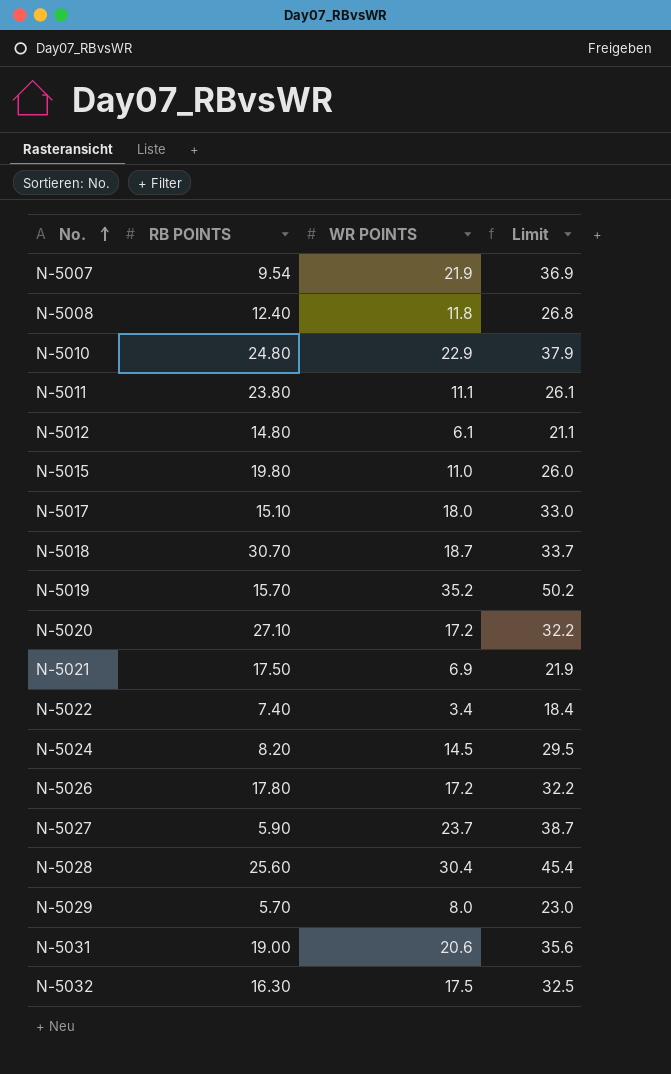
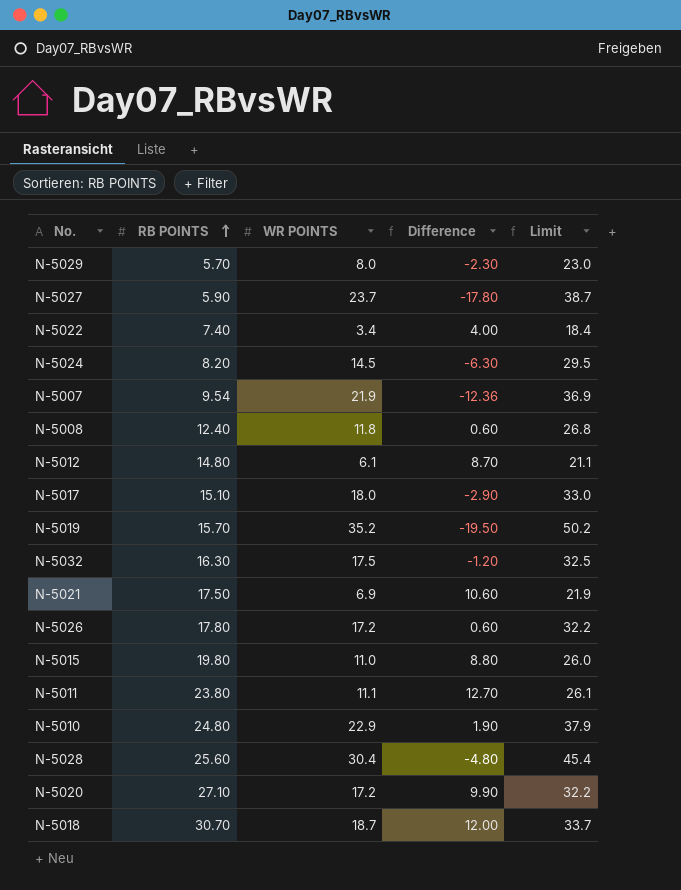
row order: No. ascending -> RB POINTS ascending
column Difference | formula: none -> [RB POINTS] - [WR POINTS]
row N-5031: 19.00 | 20.6 | 35.6 -> none

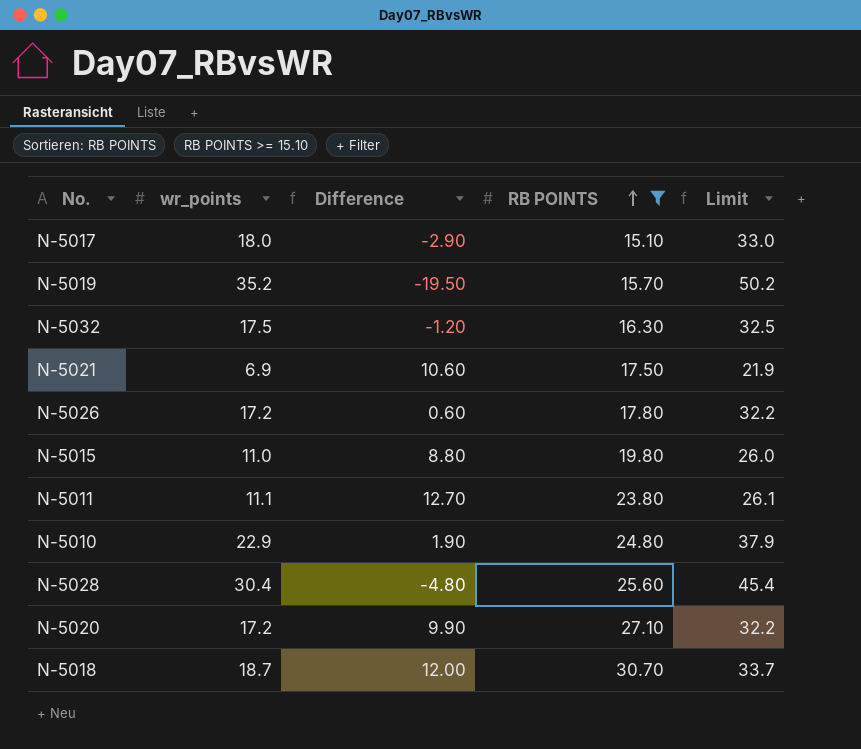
filter: none -> RB POINTS >= 15.10
column name: WR POINTS -> wr_points
column RB POINTS | position: 2 -> 4

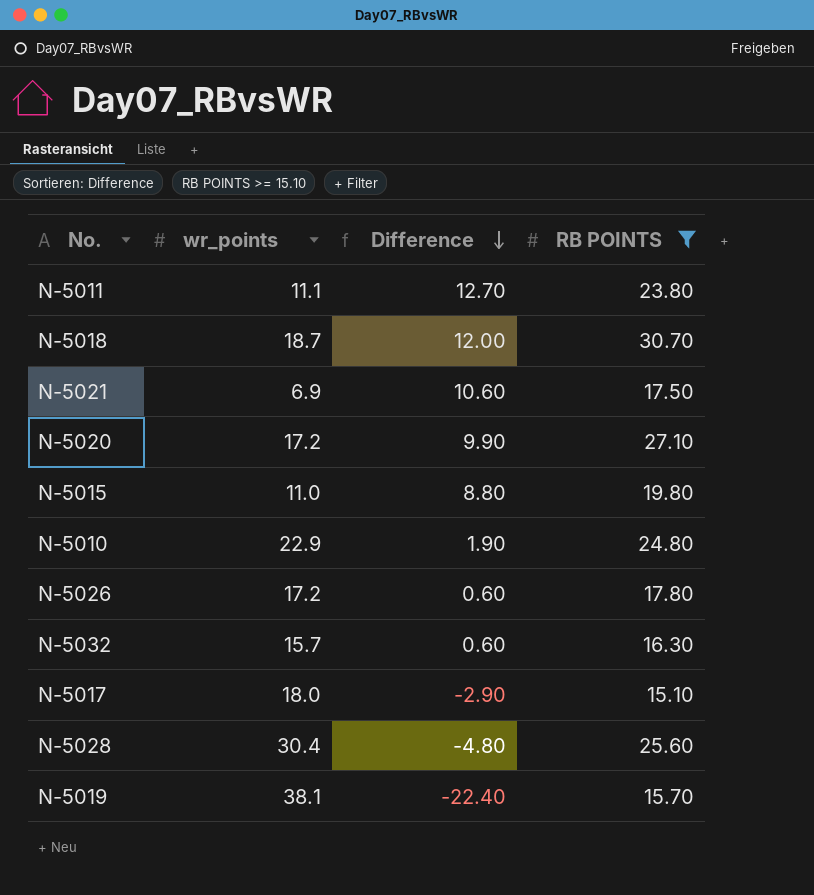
row order: RB POINTS ascending -> Difference descending
column Limit | formula: [wr_points] + 15 -> none
N-5032 | wr_points: 17.5 -> 15.7
N-5032 | Difference: -1.20 -> 0.60
N-5019 | wr_points: 35.2 -> 38.1
N-5019 | Difference: -19.50 -> -22.40

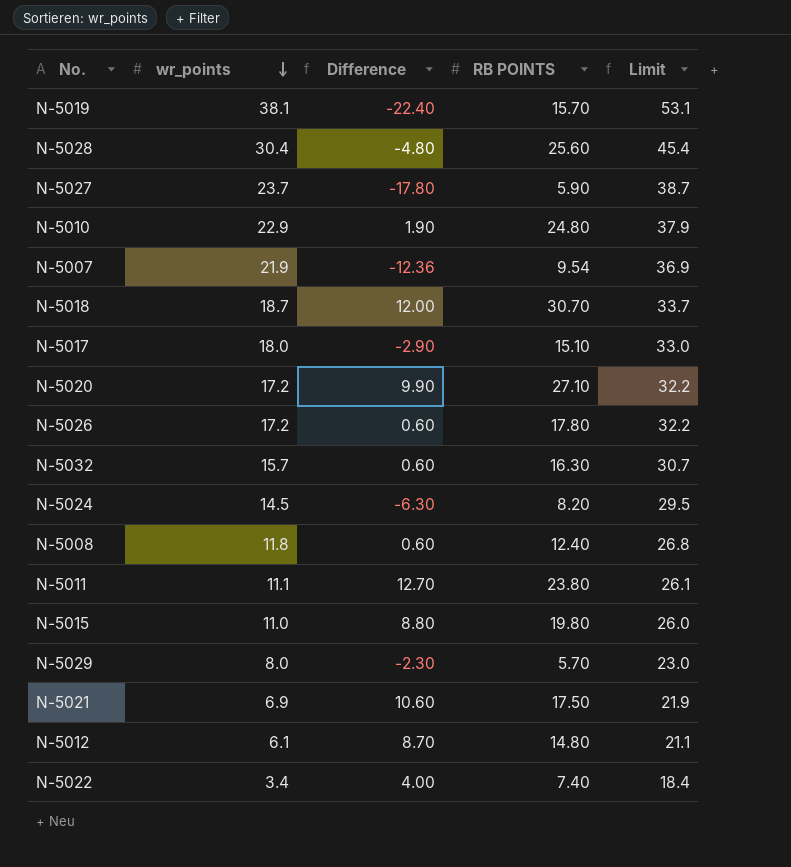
filter: RB POINTS >= 15.10 -> none
row order: Difference descending -> wr_points descending
column Limit | formula: none -> [wr_points] + 15

